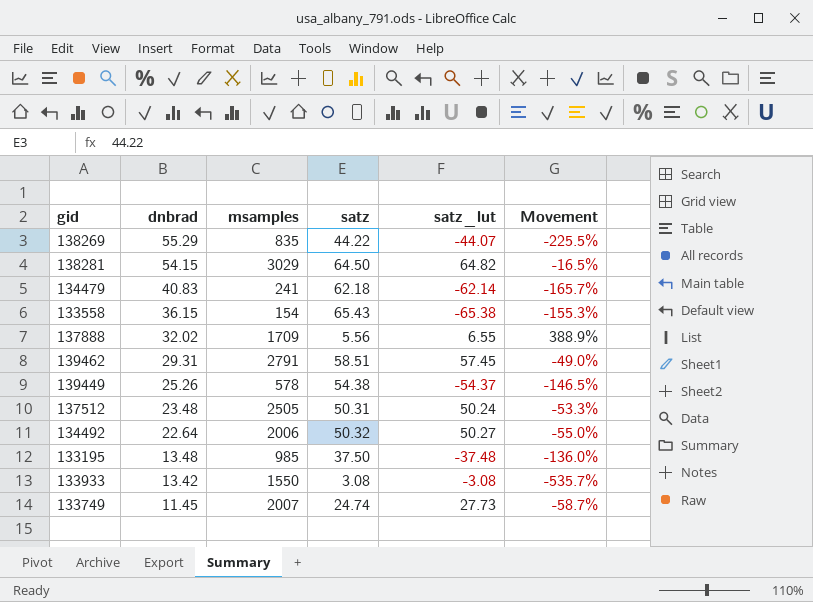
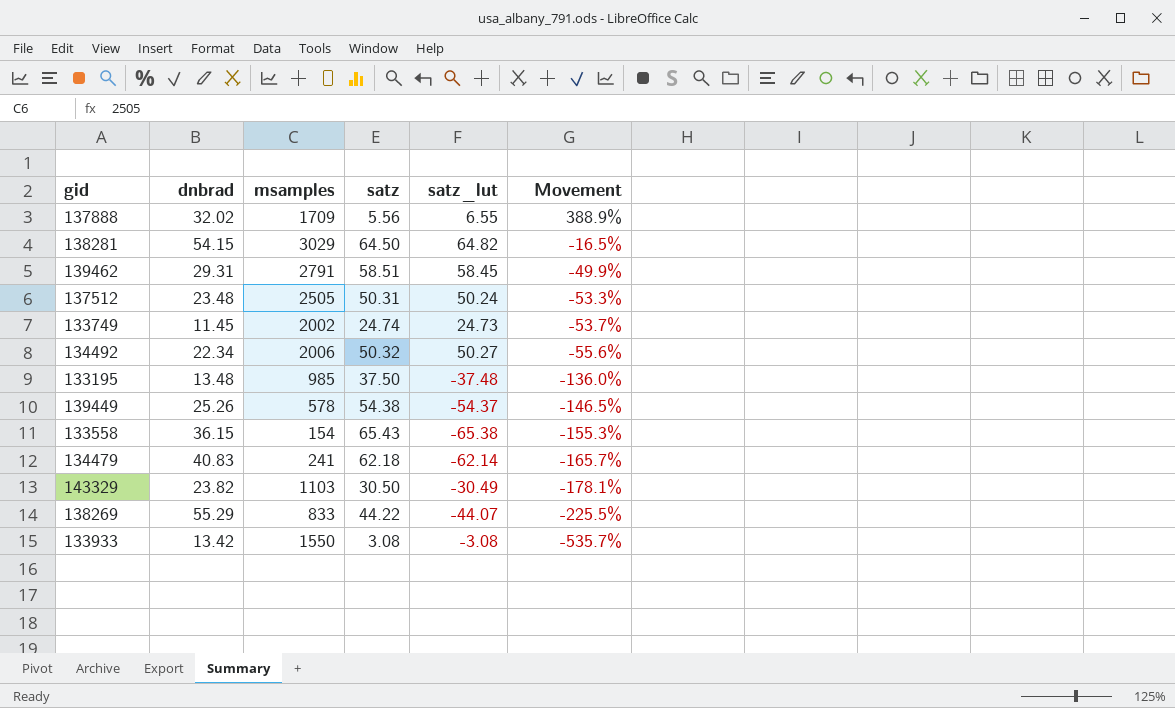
row order: dnbrad descending -> Movement descending
139462 | satz_lut: 57.45 -> 58.45
139462 | Movement: -49.0% -> -49.9%
133749 | msamples: 2007 -> 2002
133749 | satz_lut: 27.73 -> 24.73
133749 | Movement: -58.7% -> -53.7%
134492 | dnbrad: 22.64 -> 22.34
134492 | Movement: -55.0% -> -55.6%
row 143329: none -> 23.82 | 1103 | 30.50 | -30.49 | -178.1%
138269 | msamples: 835 -> 833

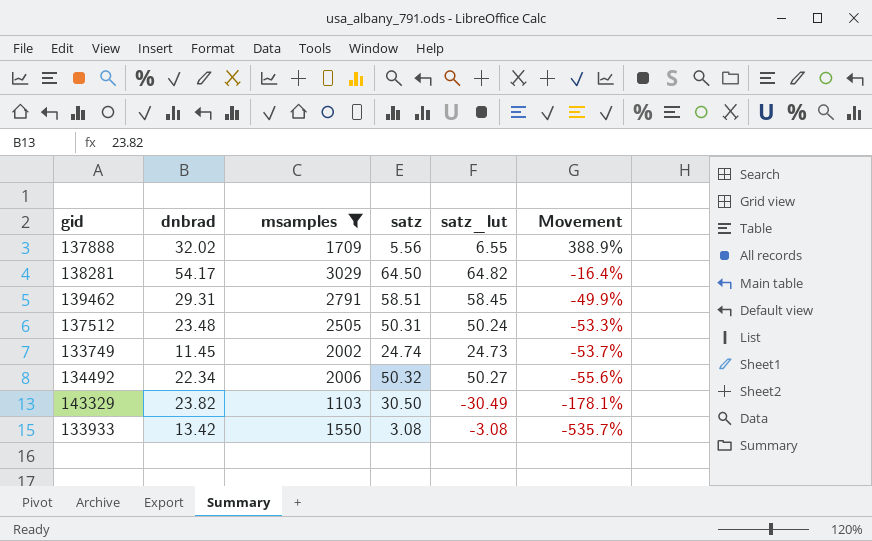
filter: none -> msamples >= 1103
138281 | dnbrad: 54.15 -> 54.17
138281 | Movement: -16.5% -> -16.4%

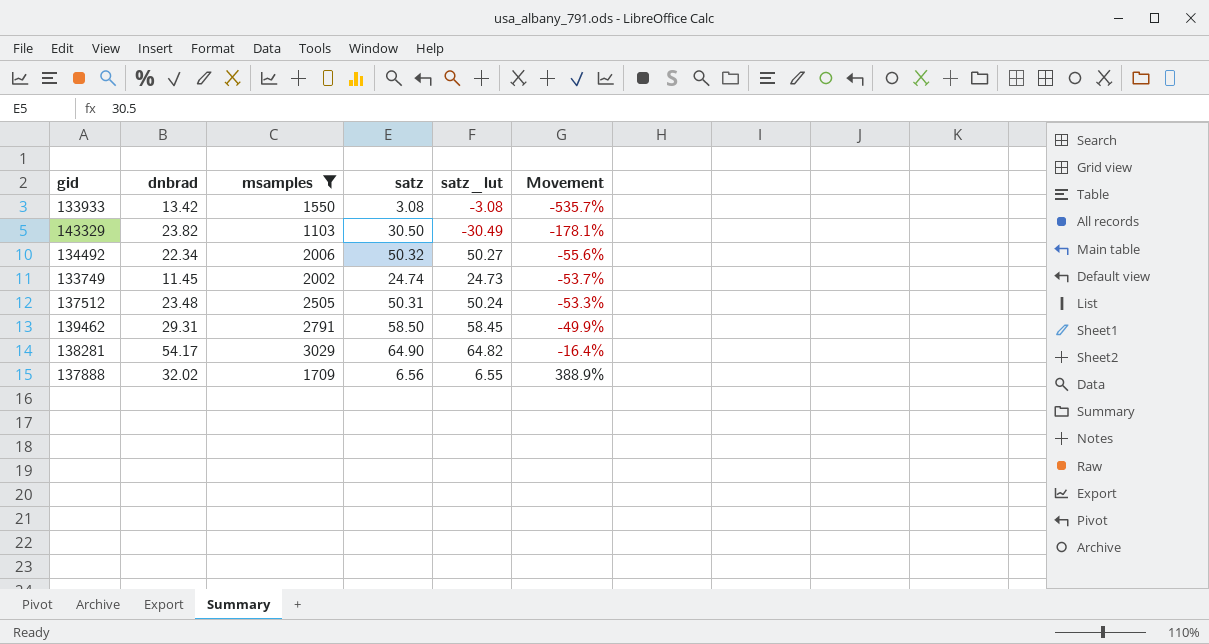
row order: Movement descending -> Movement ascending
139462 | satz: 58.51 -> 58.50
138281 | satz: 64.50 -> 64.90
137888 | satz: 5.56 -> 6.56

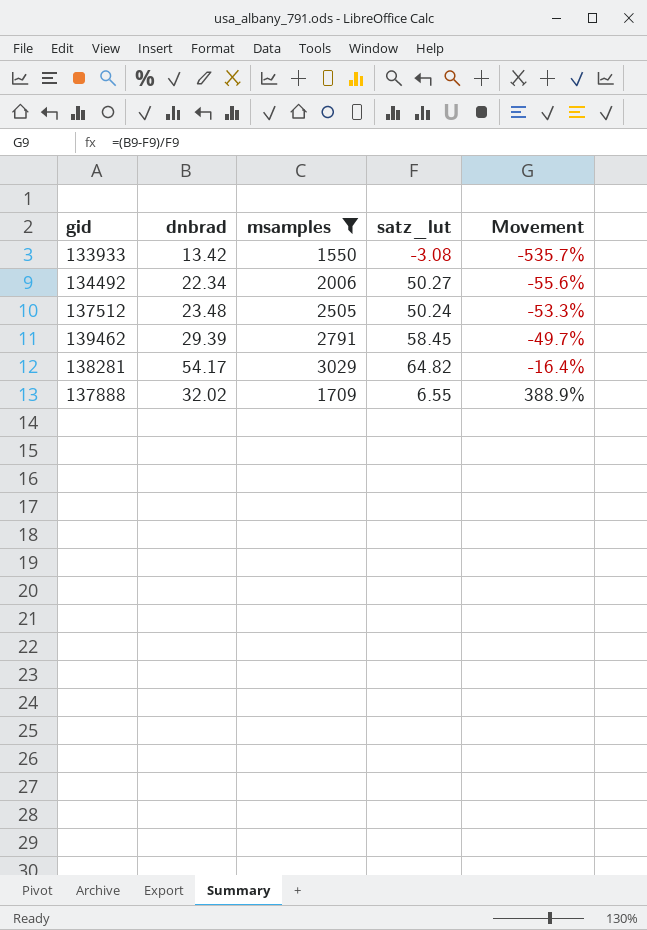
column satz | position: 4 -> none
row 143329: 23.82 | 1103 | 30.50 | -30.49 | -178.1% -> none
row 133749: 11.45 | 2002 | 24.74 | 24.73 | -53.7% -> none
139462 | dnbrad: 29.31 -> 29.39
139462 | Movement: -49.9% -> -49.7%

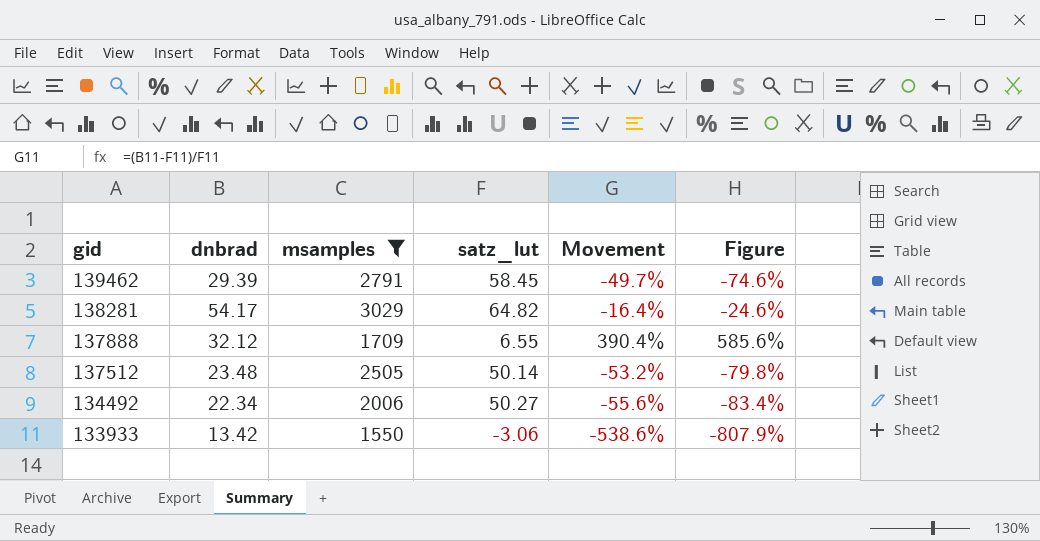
row order: Movement ascending -> gid descending
column Figure | formula: none -> [Movement] * 1.5
137888 | dnbrad: 32.02 -> 32.12
137888 | Movement: 388.9% -> 390.4%
137512 | satz_lut: 50.24 -> 50.14
137512 | Movement: -53.3% -> -53.2%
133933 | satz_lut: -3.08 -> -3.06
133933 | Movement: -535.7% -> -538.6%

